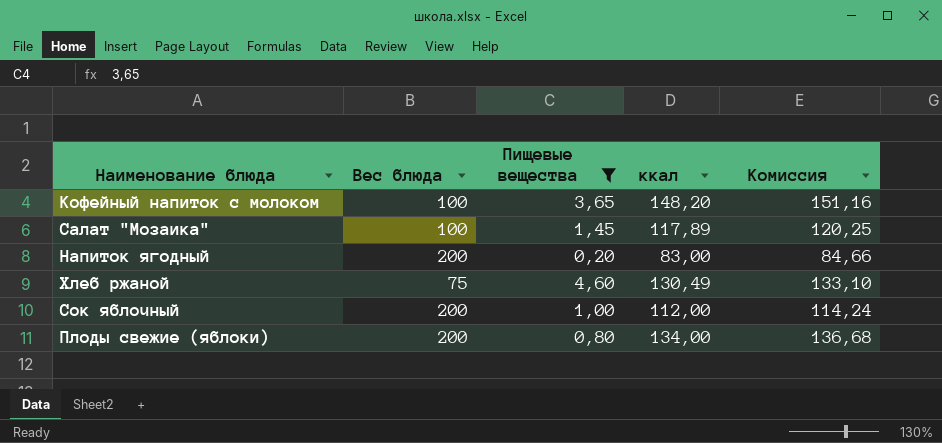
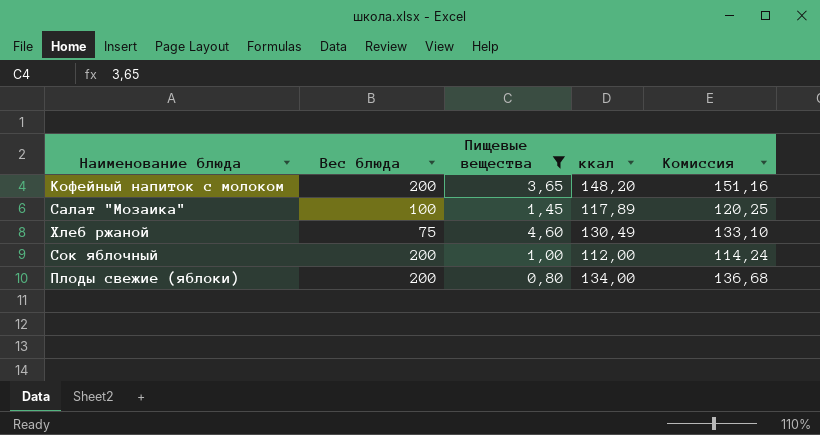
row Напиток ягодный: 200 | 0,20 | 83,00 | 84,66 -> none
Кофейный напиток с молоком | Вес блюда: 100 -> 200

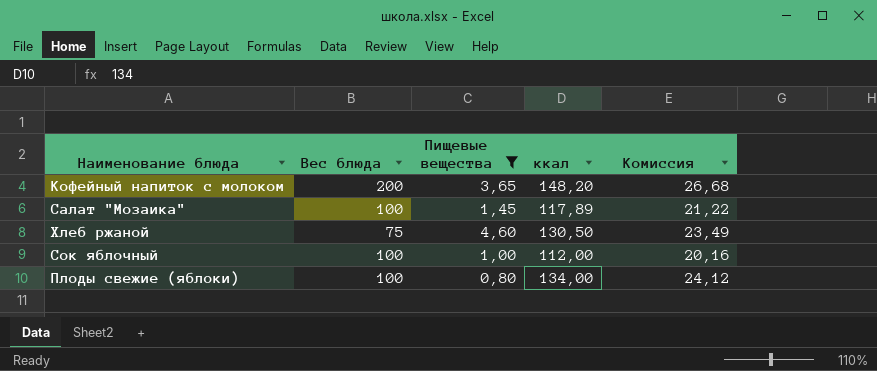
column Комиссия | formula: [ккал] * 1,02 -> [ккал] * 0,18
Хлеб ржаной | ккал: 130,49 -> 130,50
Сок яблочный | Вес блюда: 200 -> 100
Плоды свежие (яблоки) | Вес блюда: 200 -> 100

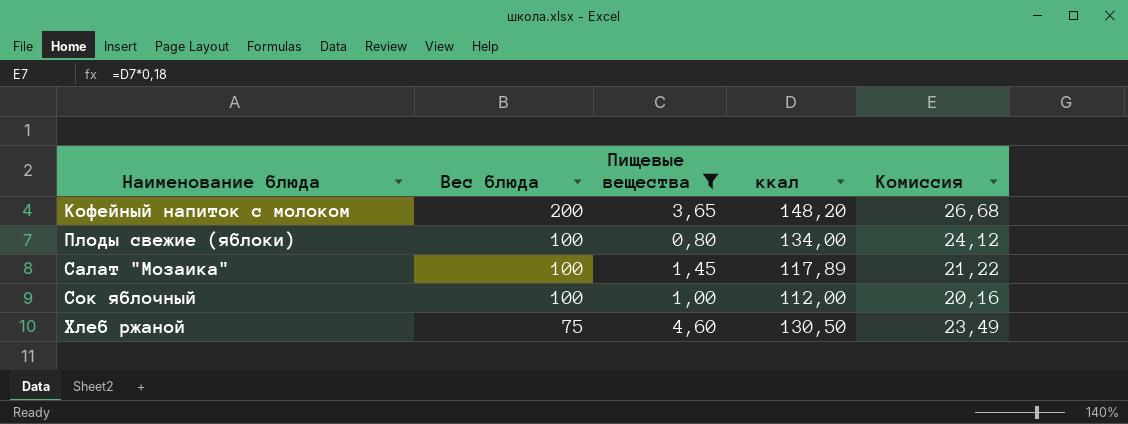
row order: none -> Наименование блюда ascending

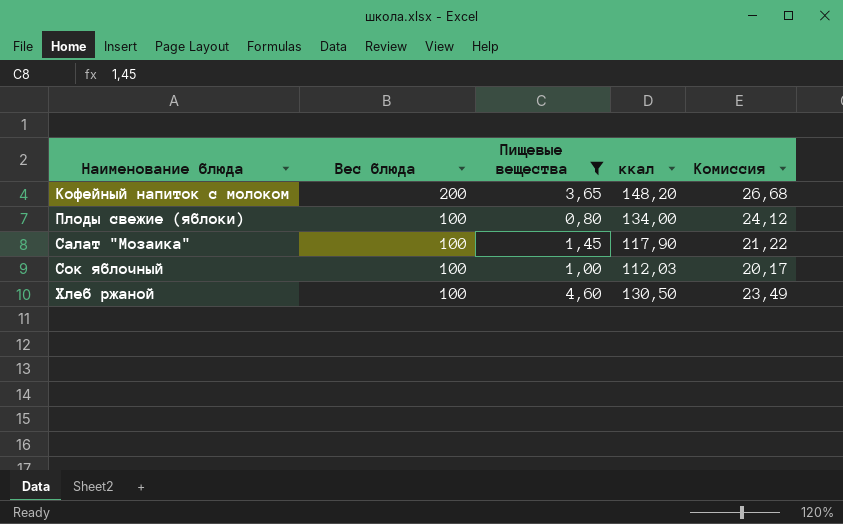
Салат "Мозаика" | ккал: 117,89 -> 117,90
Сок яблочный | ккал: 112,00 -> 112,03
Сок яблочный | Комиссия: 20,16 -> 20,17
Хлеб ржаной | Вес блюда: 75 -> 100

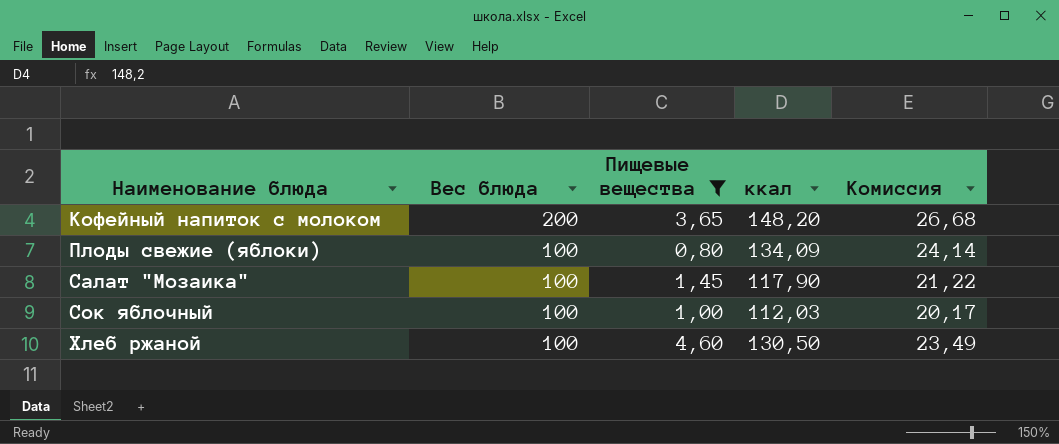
Плоды свежие (яблоки) | ккал: 134,00 -> 134,09
Плоды свежие (яблоки) | Комиссия: 24,12 -> 24,14

